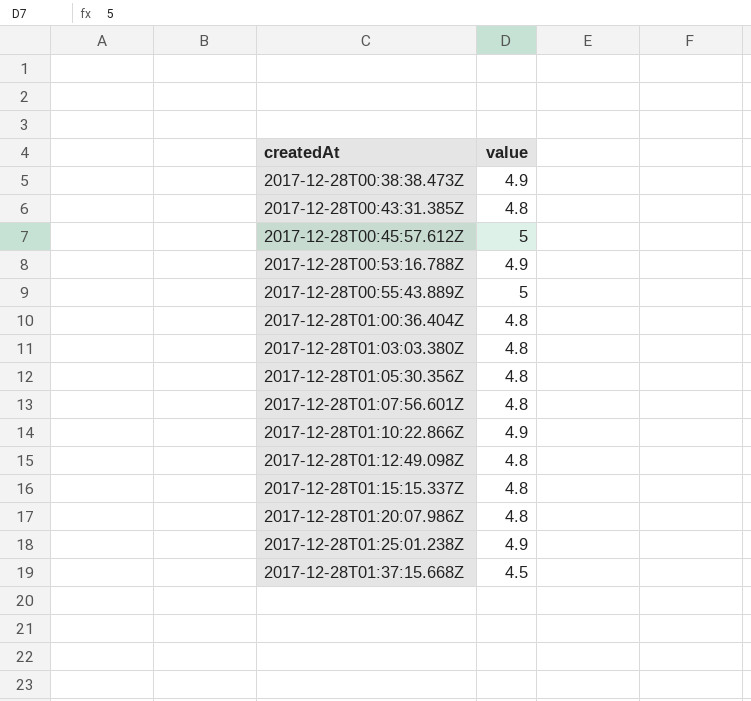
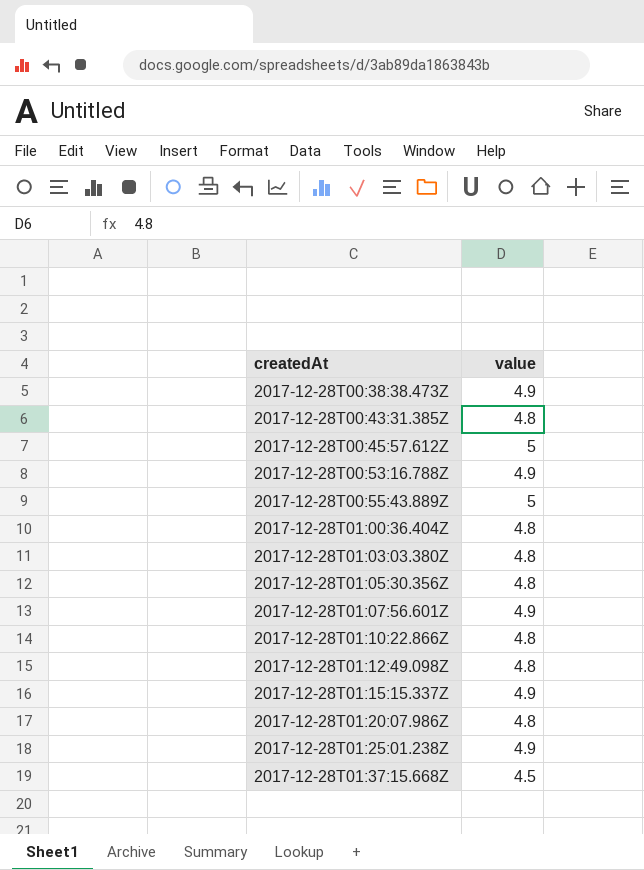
2017-12-28T01:07:56.601Z | value: 4.8 -> 4.9
2017-12-28T01:10:22.866Z | value: 4.9 -> 4.8
2017-12-28T01:15:15.337Z | value: 4.8 -> 4.9

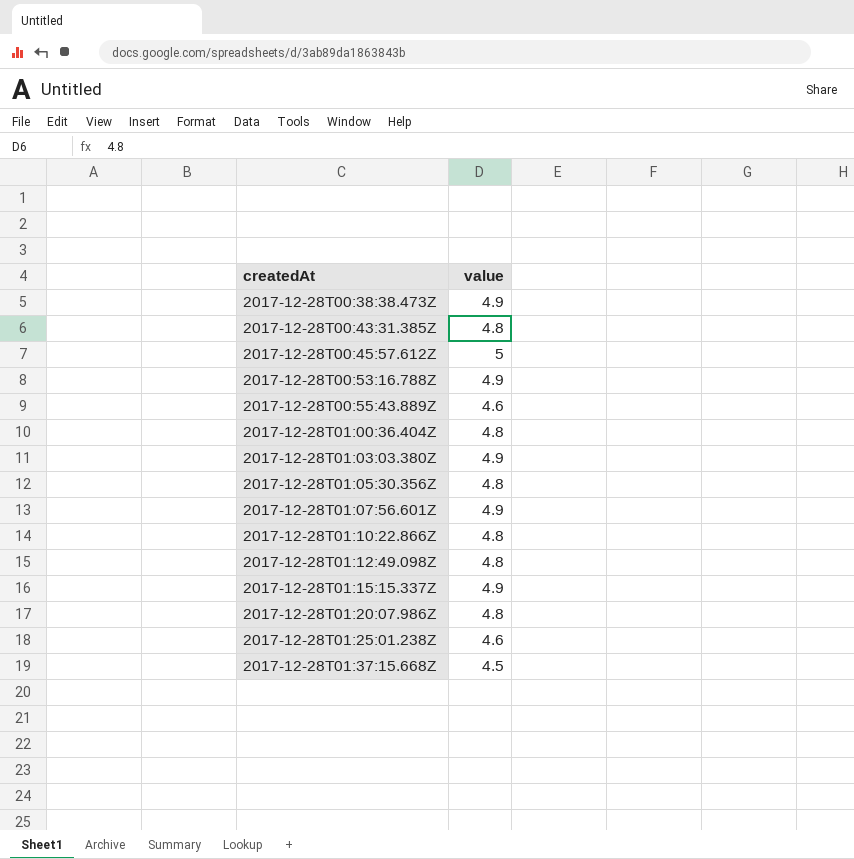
2017-12-28T00:55:43.889Z | value: 5 -> 4.6
2017-12-28T01:03:03.380Z | value: 4.8 -> 4.9
2017-12-28T01:25:01.238Z | value: 4.9 -> 4.6

